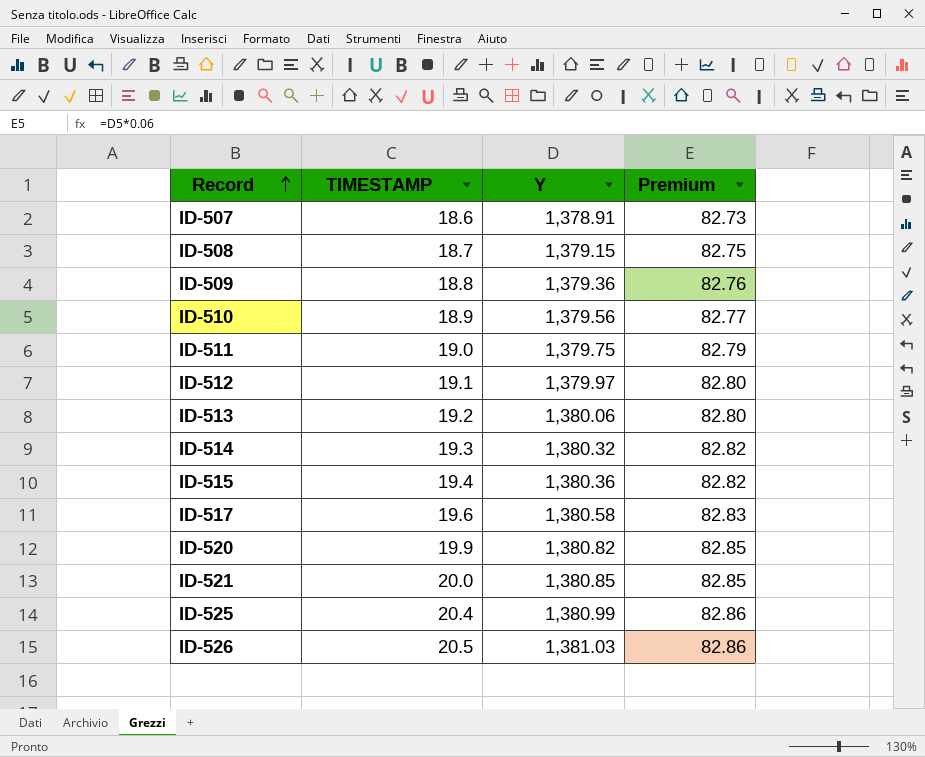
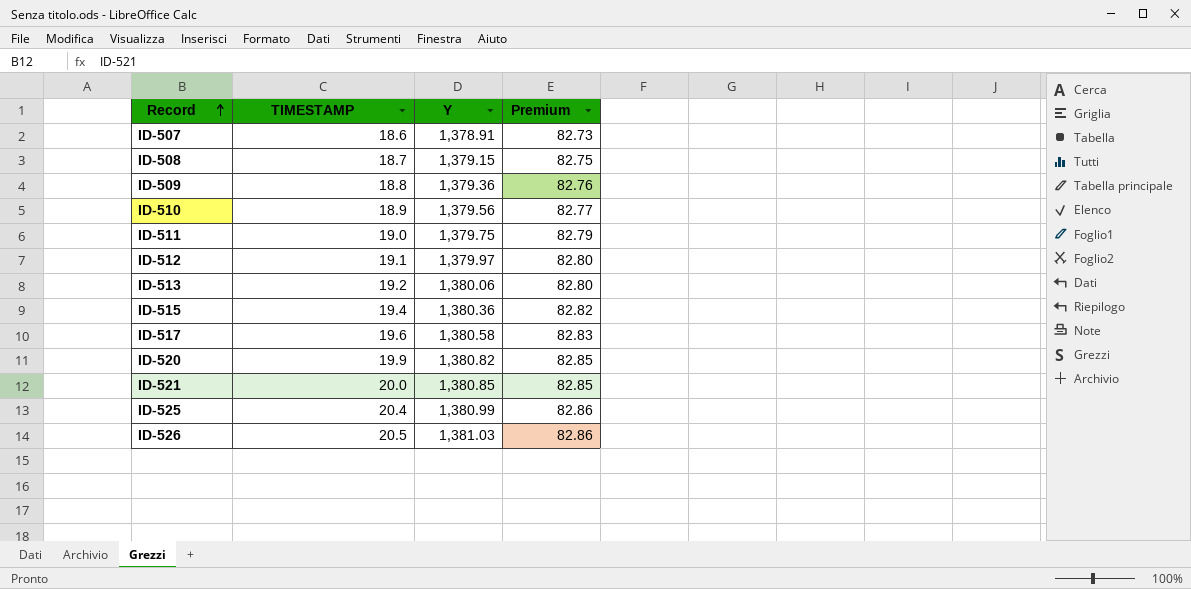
row ID-514: 19.3 | 1,380.32 | 82.82 -> none

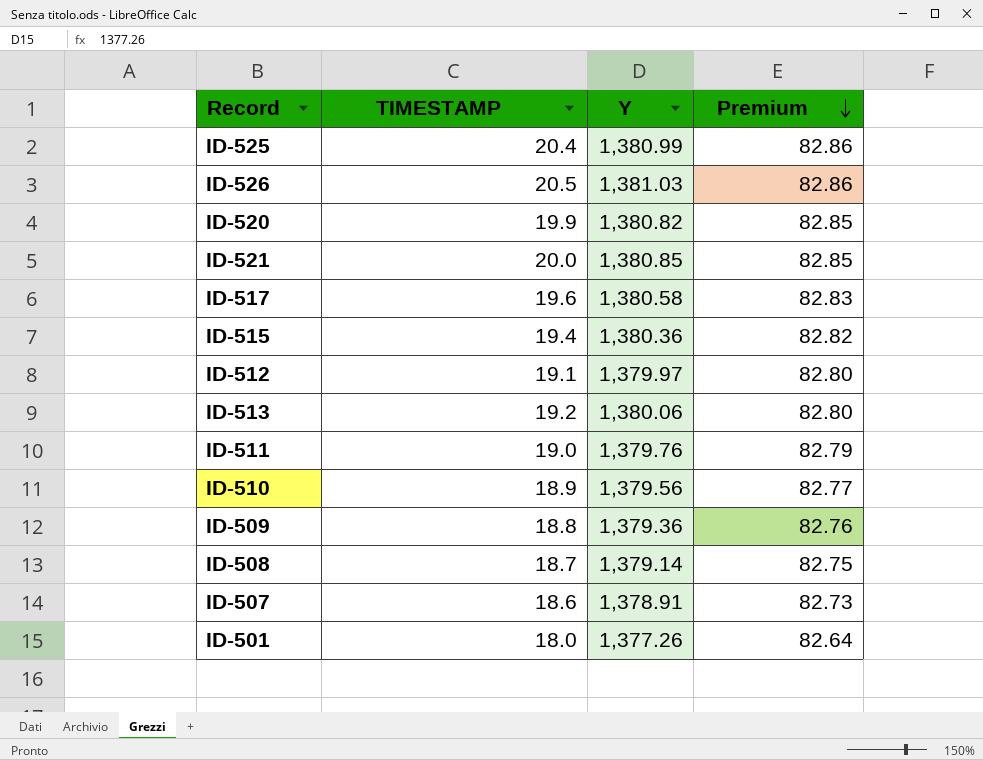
row order: Record ascending -> Premium descending
ID-511 | Y: 1,379.75 -> 1,379.76
ID-508 | Y: 1,379.15 -> 1,379.14
row ID-501: none -> 18.0 | 1,377.26 | 82.64

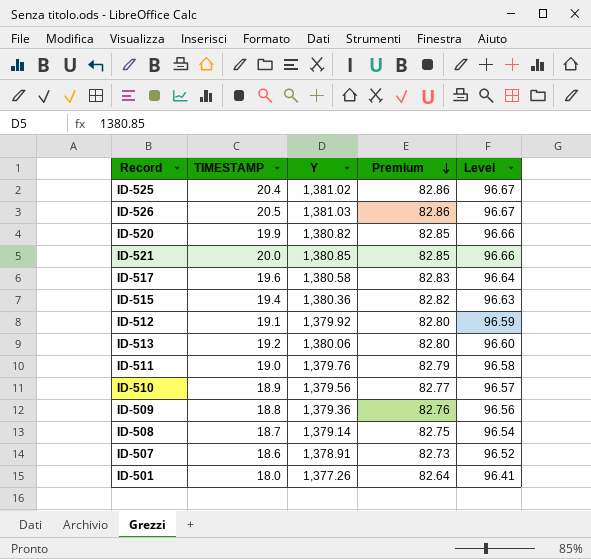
column Level | formula: none -> [Y] * 0.07
ID-525 | Y: 1,380.99 -> 1,381.02
ID-512 | Y: 1,379.97 -> 1,379.92

